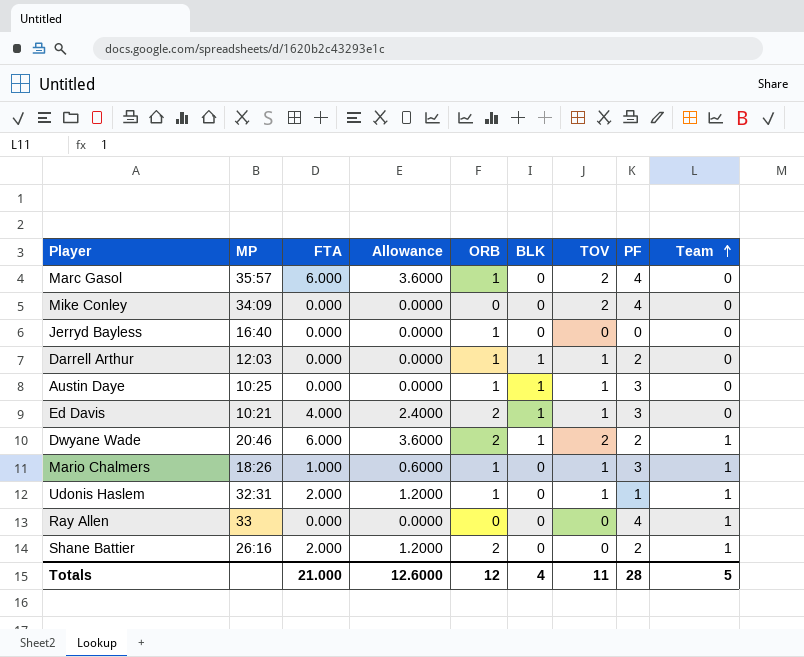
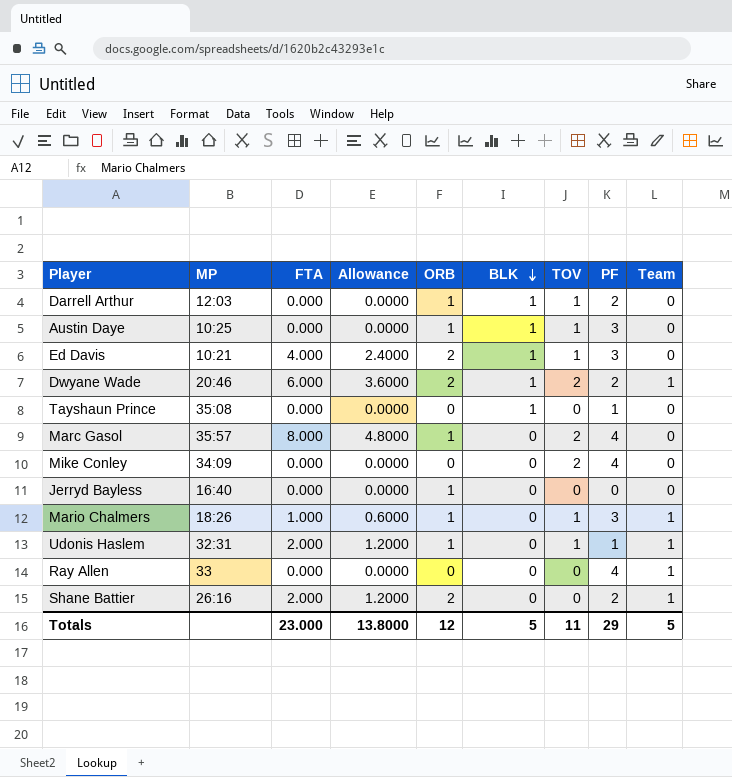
row order: Team ascending -> BLK descending
row Tayshaun Prince: none -> 35:08 | 0.000 | 0.0000 | 0 | 1 | 0 | 1 | 0
Marc Gasol | FTA: 6.000 -> 8.000
Marc Gasol | Allowance: 3.6000 -> 4.8000
Totals | FTA: 21.000 -> 23.000
Totals | Allowance: 12.6000 -> 13.8000
Totals | BLK: 4 -> 5
Totals | PF: 28 -> 29

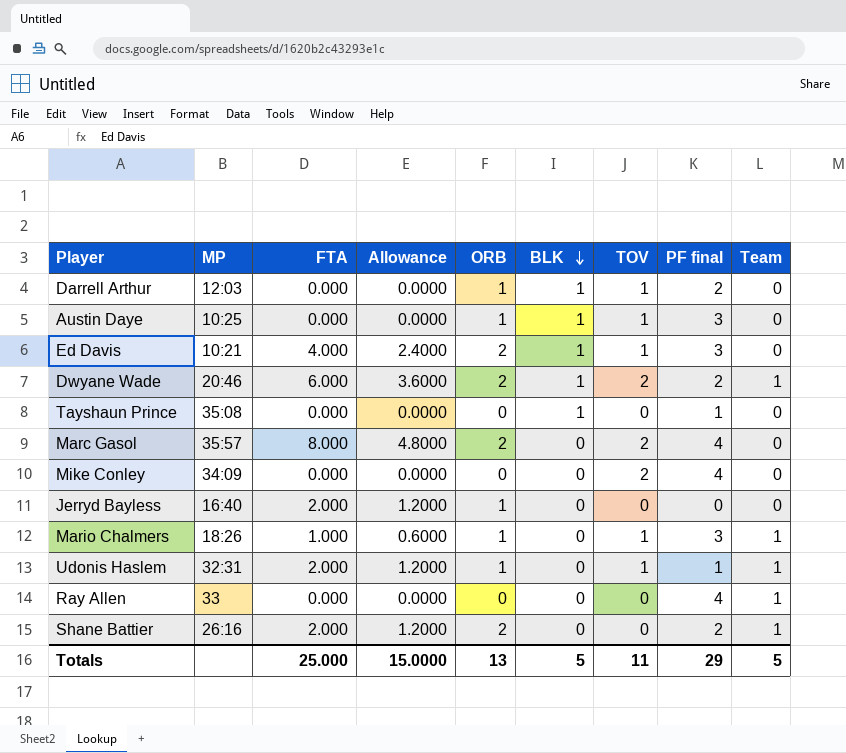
column name: PF -> PF final
Marc Gasol | ORB: 1 -> 2
Jerryd Bayless | FTA: 0.000 -> 2.000
Jerryd Bayless | Allowance: 0.0000 -> 1.2000
Totals | FTA: 23.000 -> 25.000
Totals | Allowance: 13.8000 -> 15.0000
Totals | ORB: 12 -> 13

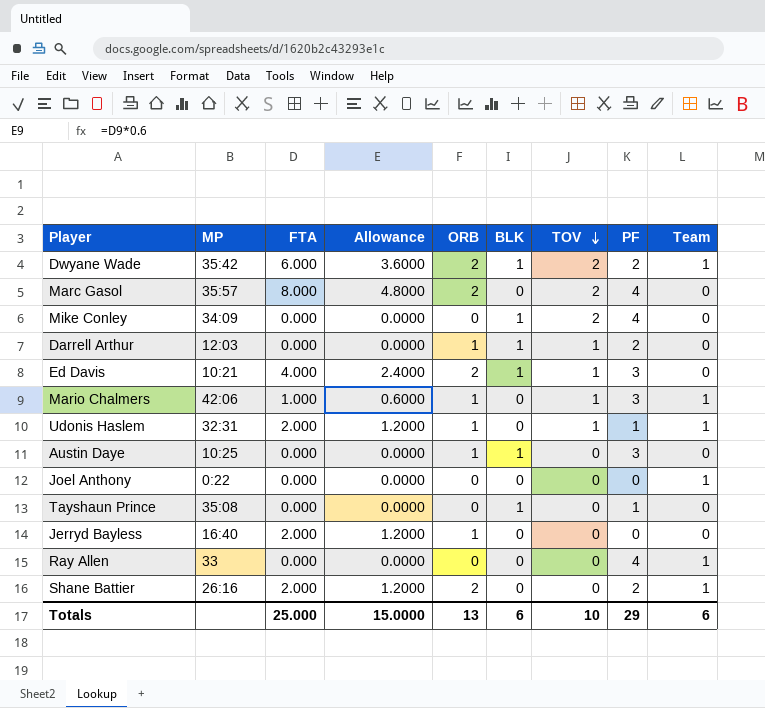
row order: BLK descending -> TOV descending
column name: PF final -> PF
Dwyane Wade | MP: 20:46 -> 35:42
Mike Conley | BLK: 0 -> 1
Mario Chalmers | MP: 18:26 -> 42:06
Austin Daye | TOV: 1 -> 0
row Joel Anthony: none -> 0:22 | 0.000 | 0.0000 | 0 | 0 | 0 | 0 | 1
Totals | BLK: 5 -> 6
Totals | TOV: 11 -> 10
Totals | Team: 5 -> 6

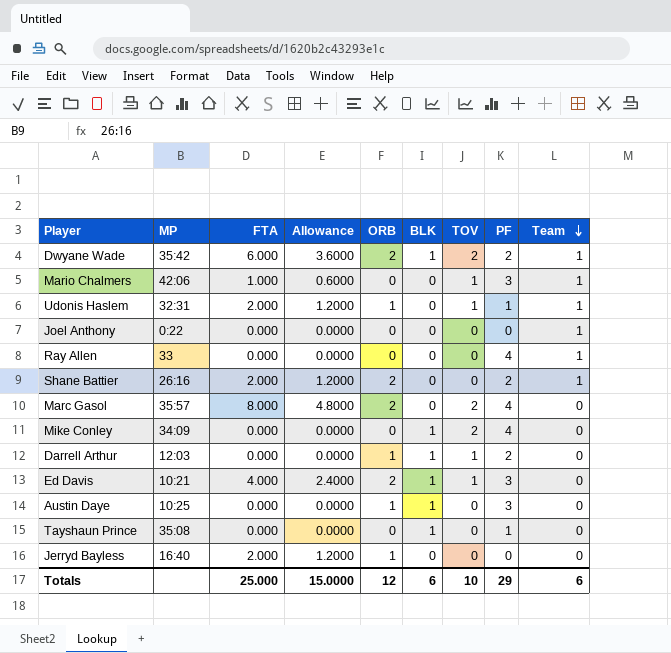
row order: TOV descending -> Team descending
Mario Chalmers | ORB: 1 -> 0
Totals | ORB: 13 -> 12

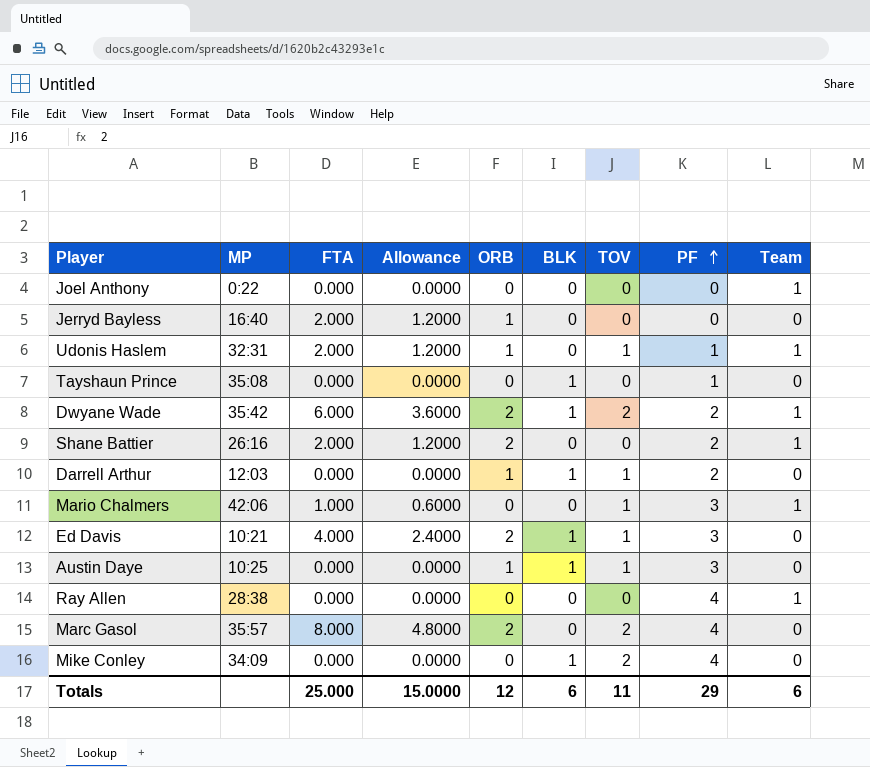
row order: Team descending -> PF ascending
Austin Daye | TOV: 0 -> 1
Ray Allen | MP: 33 -> 28:38
Totals | TOV: 10 -> 11

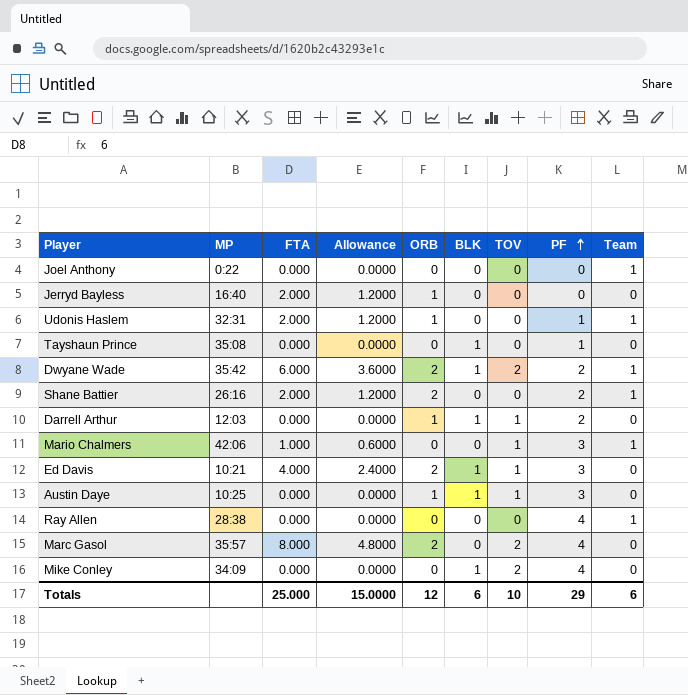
Udonis Haslem | TOV: 1 -> 0
Totals | TOV: 11 -> 10

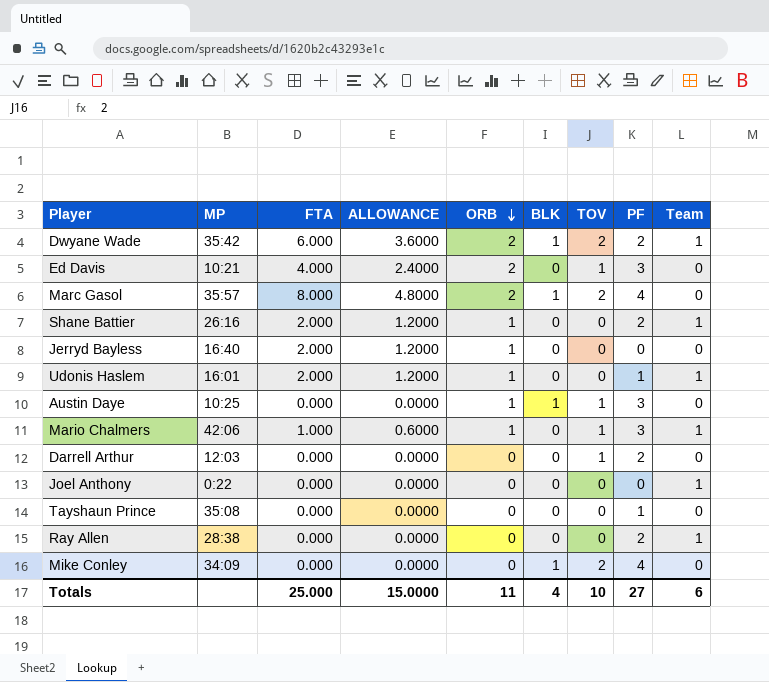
row order: PF ascending -> ORB descending
column name: Allowance -> ALLOWANCE
Ed Davis | BLK: 1 -> 0
Marc Gasol | BLK: 0 -> 1
Shane Battier | ORB: 2 -> 1
Udonis Haslem | MP: 32:31 -> 16:01
Mario Chalmers | ORB: 0 -> 1
Darrell Arthur | ORB: 1 -> 0
Darrell Arthur | BLK: 1 -> 0
Tayshaun Prince | BLK: 1 -> 0
Ray Allen | PF: 4 -> 2
Totals | ORB: 12 -> 11
Totals | BLK: 6 -> 4
Totals | PF: 29 -> 27

